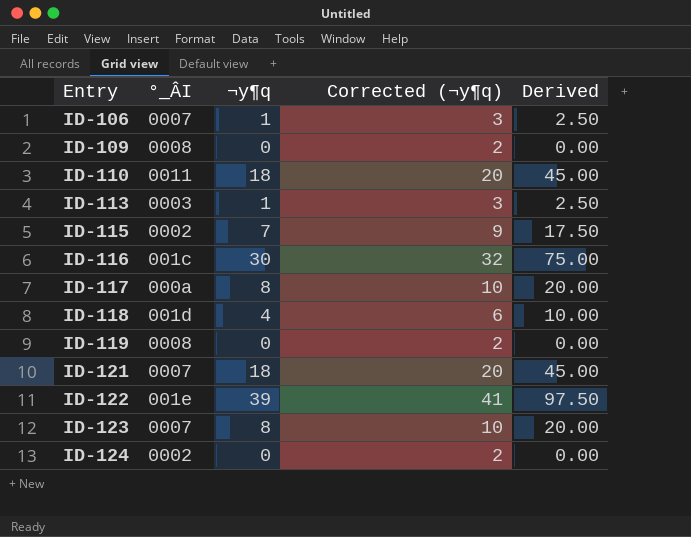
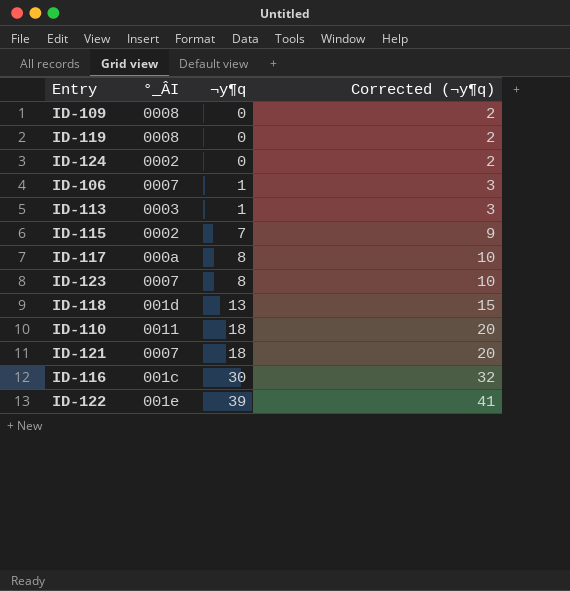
row order: Entry ascending -> ¬y¶q ascending
column Derived | formula: [¬y¶q] * 2.5 -> none
ID-118 | ¬y¶q: 4 -> 13
ID-118 | Corrected (¬y¶q): 6 -> 15

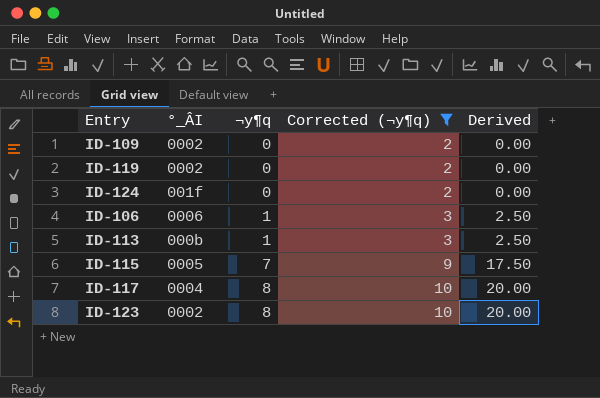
filter: none -> Corrected (¬y¶q) <= 10
column Derived | formula: none -> [¬y¶q] * 2.5
ID-109 | °_ÂI: 0008 -> 0002
ID-119 | °_ÂI: 0008 -> 0002
ID-124 | °_ÂI: 0002 -> 001f
ID-106 | °_ÂI: 0007 -> 0006
ID-113 | °_ÂI: 0003 -> 000b
ID-115 | °_ÂI: 0002 -> 0005
ID-117 | °_ÂI: 000a -> 0004
ID-123 | °_ÂI: 0007 -> 0002

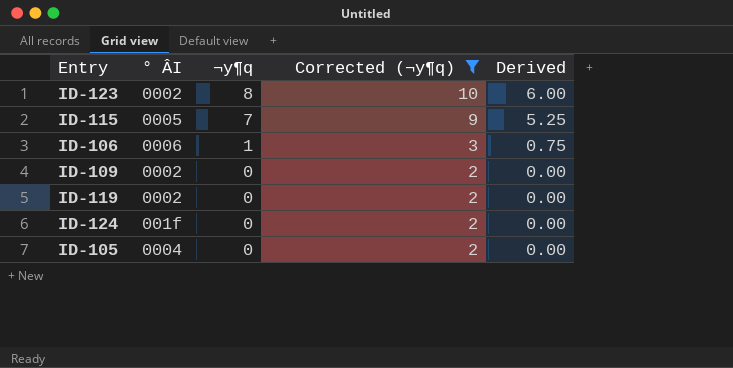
row order: ¬y¶q ascending -> ¬y¶q descending
column name: °_ÂI -> ° ÂI
column Derived | formula: [¬y¶q] * 2.5 -> [¬y¶q] * 0.75
row ID-113: 000b | 1 | 3 | 2.50 -> none
row ID-117: 0004 | 8 | 10 | 20.00 -> none
row ID-105: none -> 0004 | 0 | 2 | 0.00

